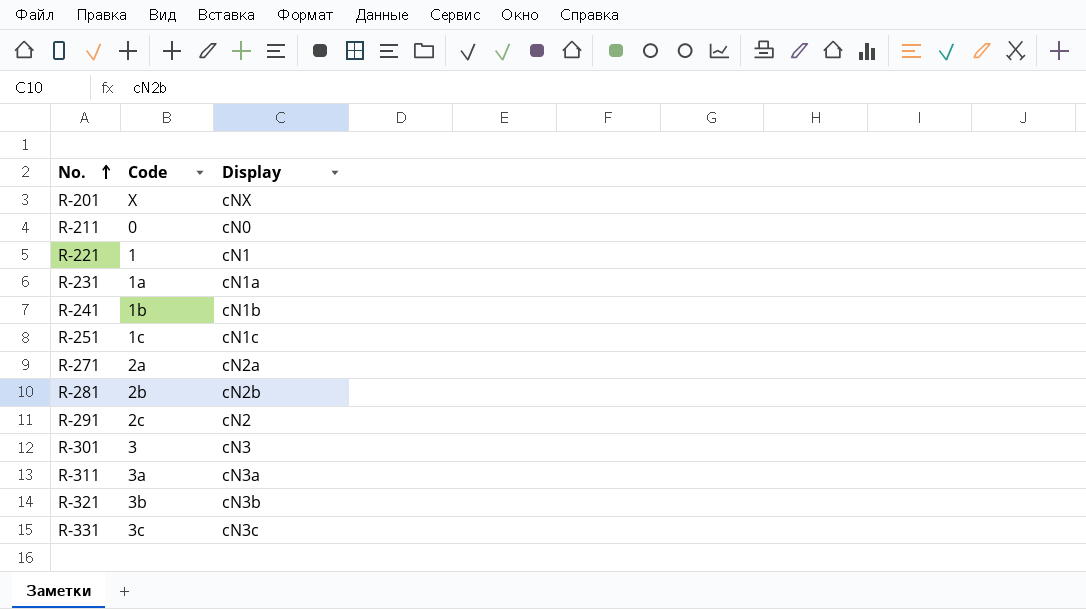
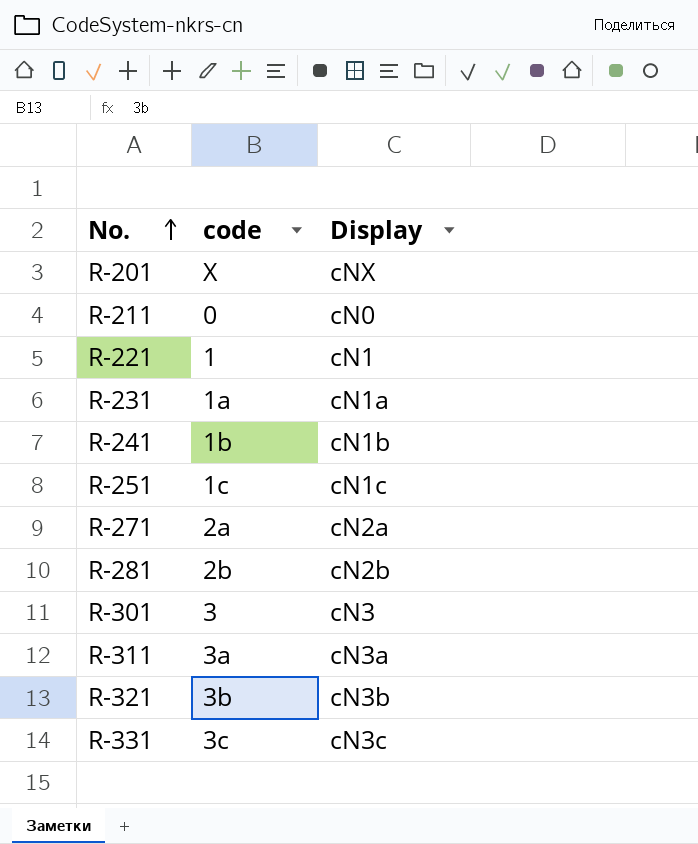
column name: Code -> code
row R-291: 2c | cN2 -> none

